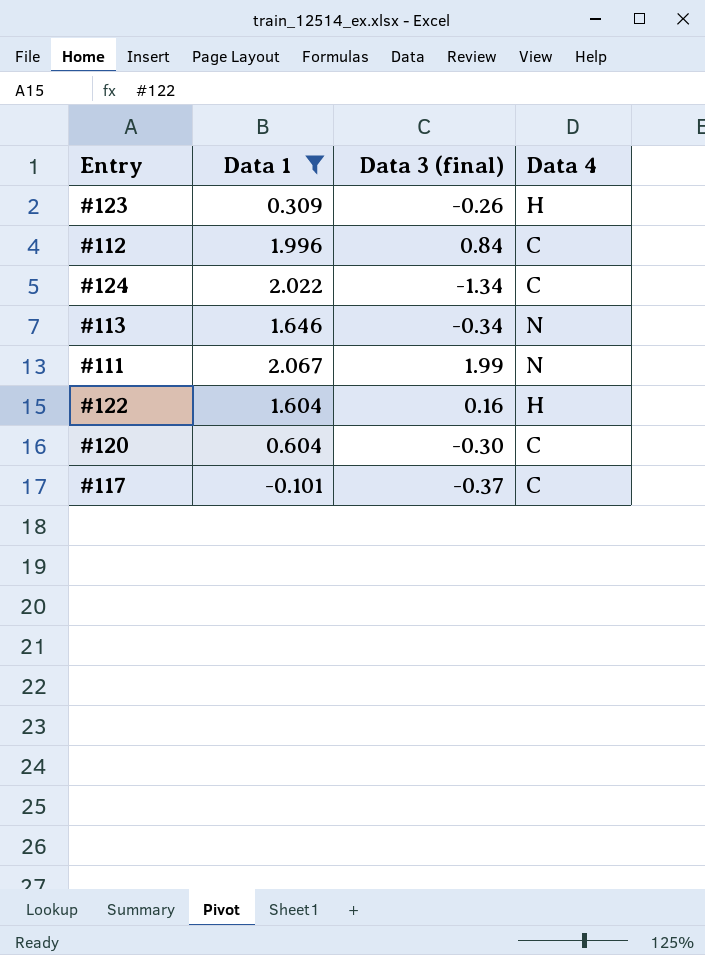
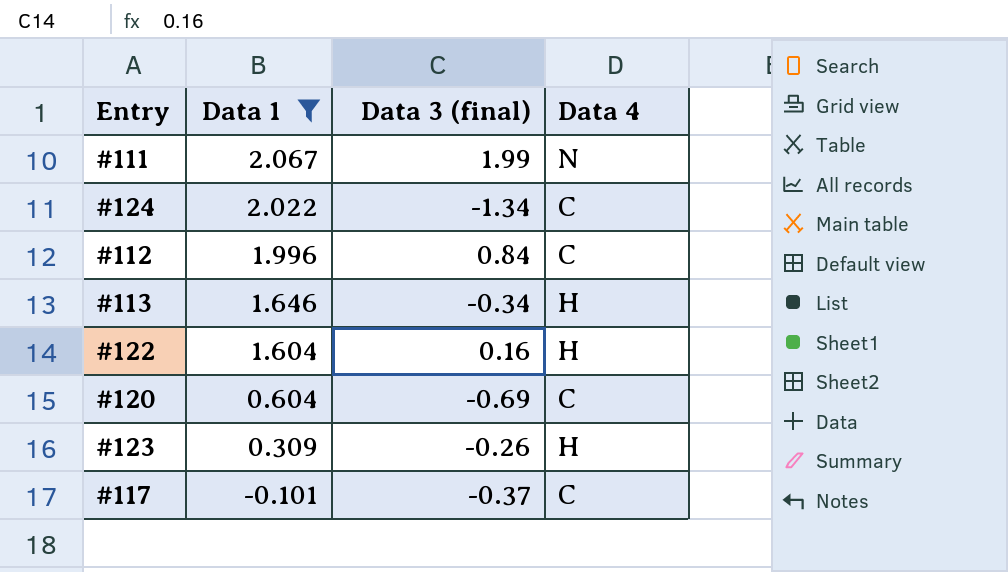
row order: none -> Data 1 descending
#113 | Data 4: N -> H
#120 | Data 3 (final): -0.30 -> -0.69

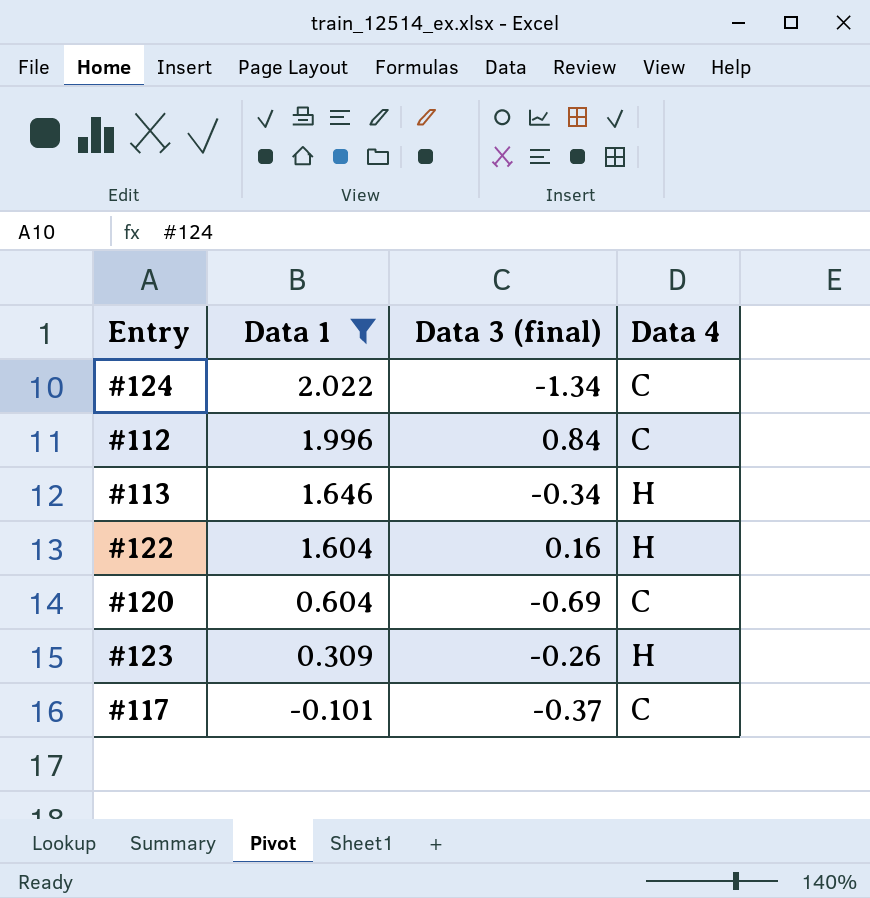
row #111: 2.067 | 1.99 | N -> none

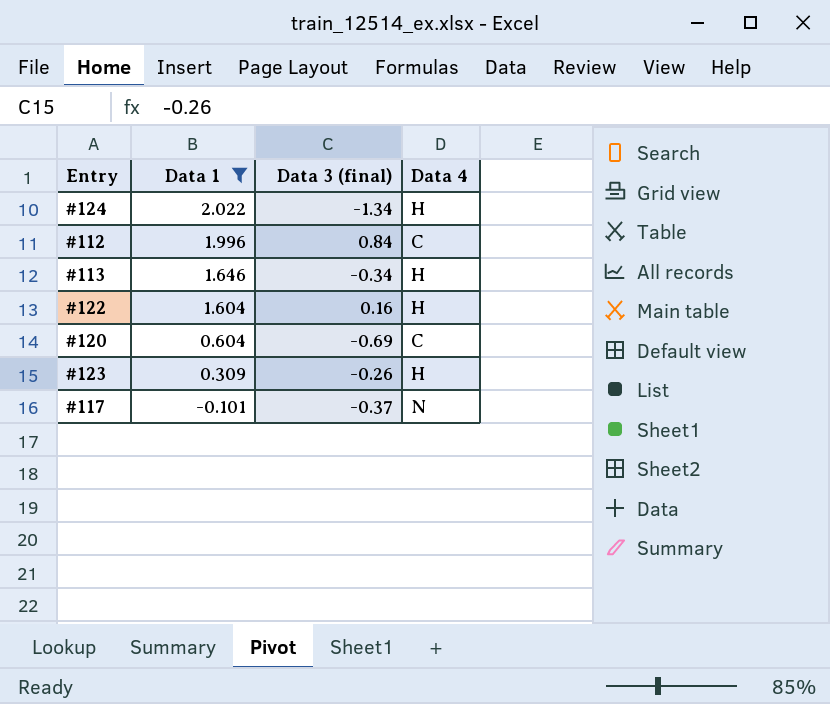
#124 | Data 4: C -> H
#117 | Data 4: C -> N

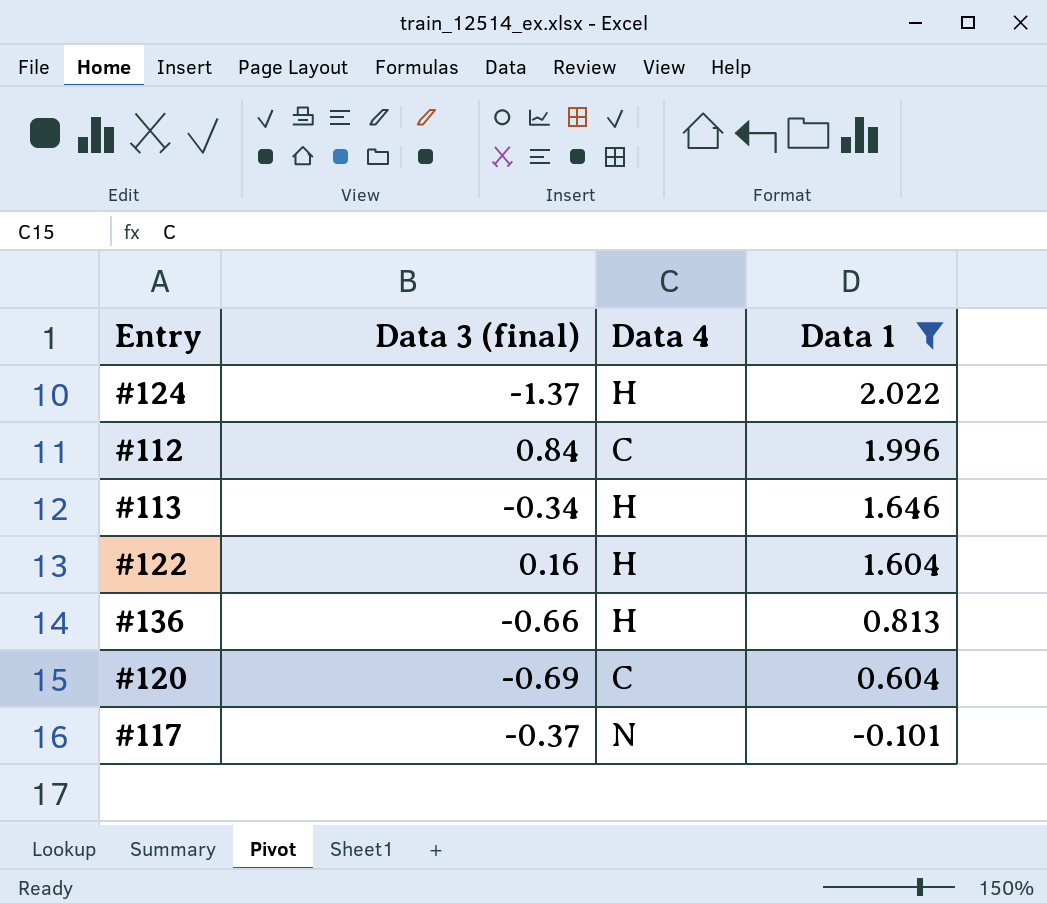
column Data 1 | position: 2 -> 4
row #123: 0.309 | -0.26 | H -> none
#124 | Data 3 (final): -1.34 -> -1.37
row #136: none -> -0.66 | H | 0.813

